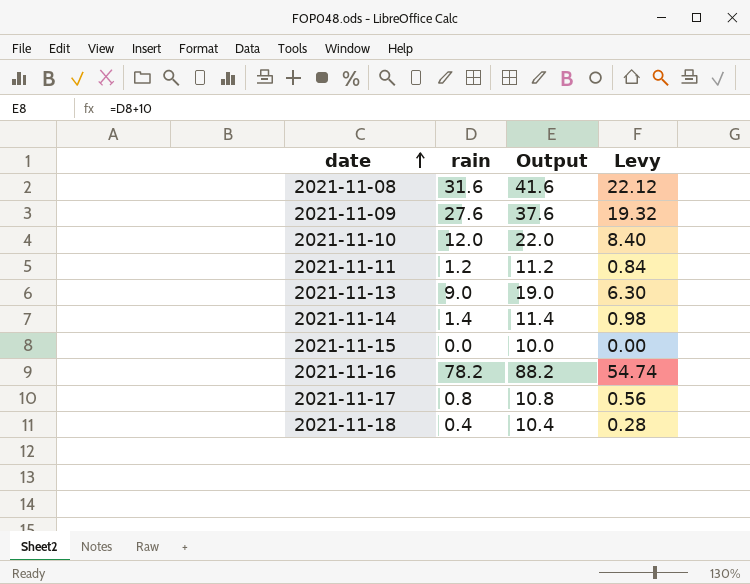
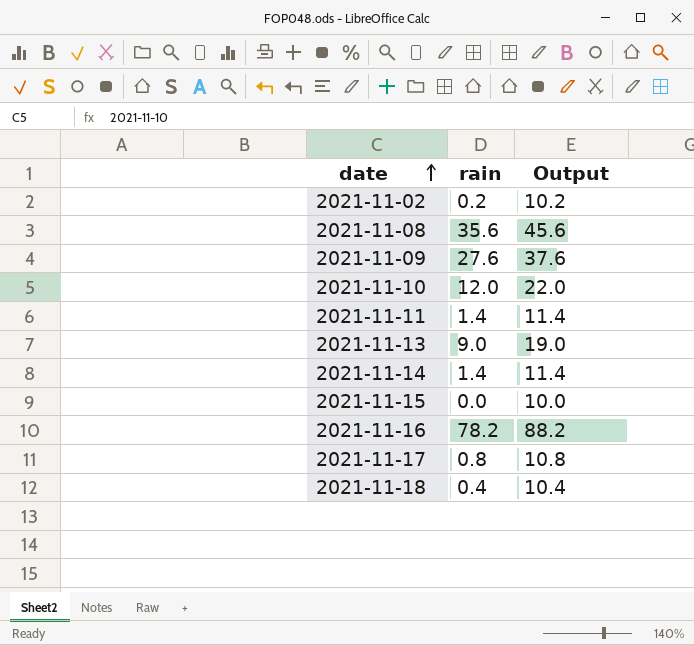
column Levy | formula: [rain] * 0.7 -> none
row 2021-11-02: none -> 0.2 | 10.2
2021-11-08 | rain: 31.6 -> 35.6
2021-11-08 | Output: 41.6 -> 45.6
2021-11-11 | rain: 1.2 -> 1.4
2021-11-11 | Output: 11.2 -> 11.4

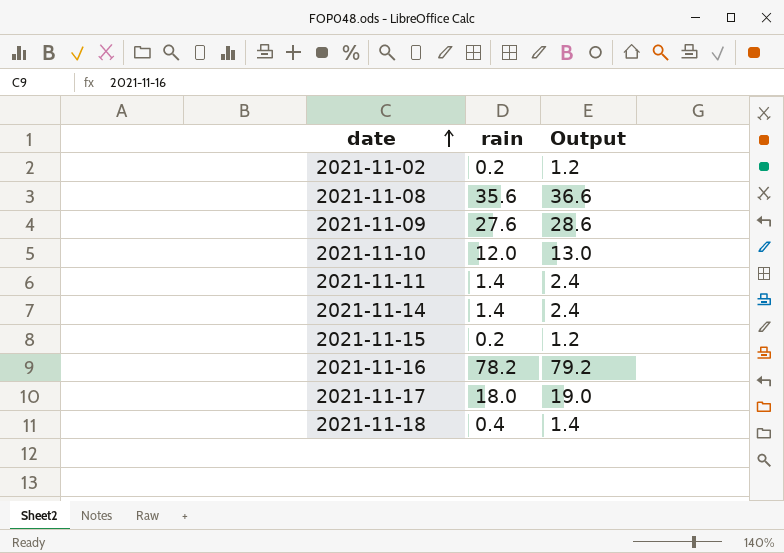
column Output | formula: [rain] + 10 -> [rain] + 1
row 2021-11-13: 9.0 | 19.0 -> none
2021-11-15 | rain: 0.0 -> 0.2
2021-11-17 | rain: 0.8 -> 18.0

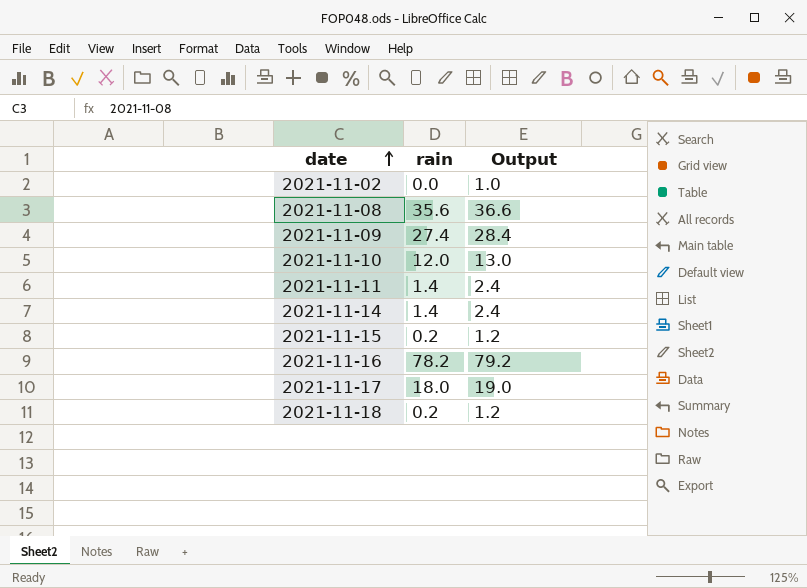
2021-11-02 | rain: 0.2 -> 0.0
2021-11-02 | Output: 1.2 -> 1.0
2021-11-09 | rain: 27.6 -> 27.4
2021-11-09 | Output: 28.6 -> 28.4
2021-11-18 | rain: 0.4 -> 0.2
2021-11-18 | Output: 1.4 -> 1.2

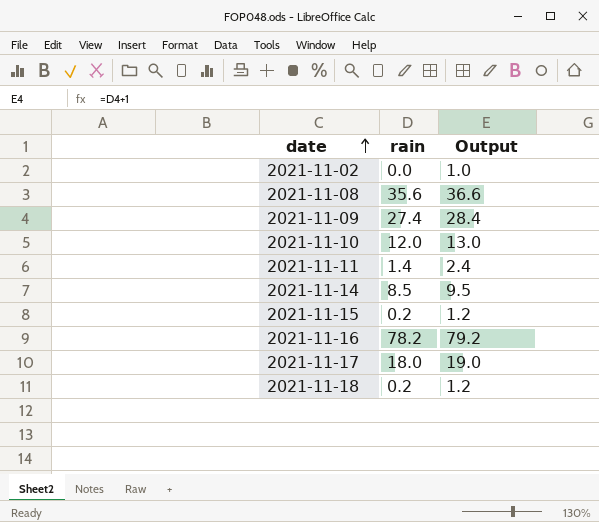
2021-11-14 | rain: 1.4 -> 8.5
2021-11-14 | Output: 2.4 -> 9.5

